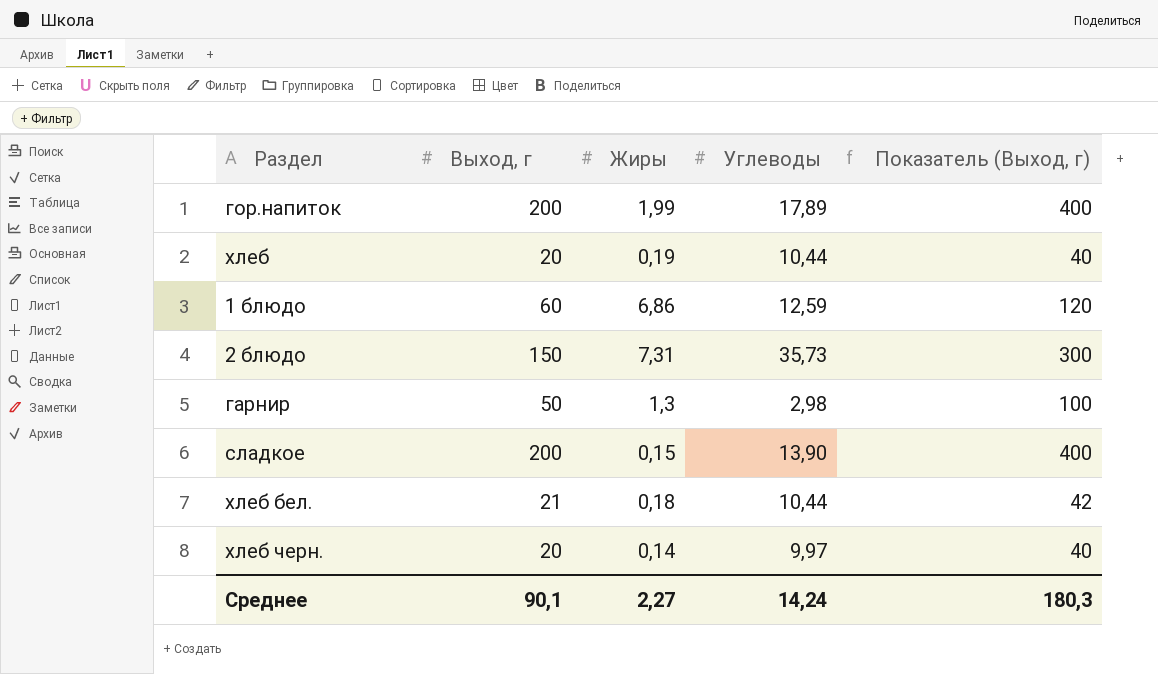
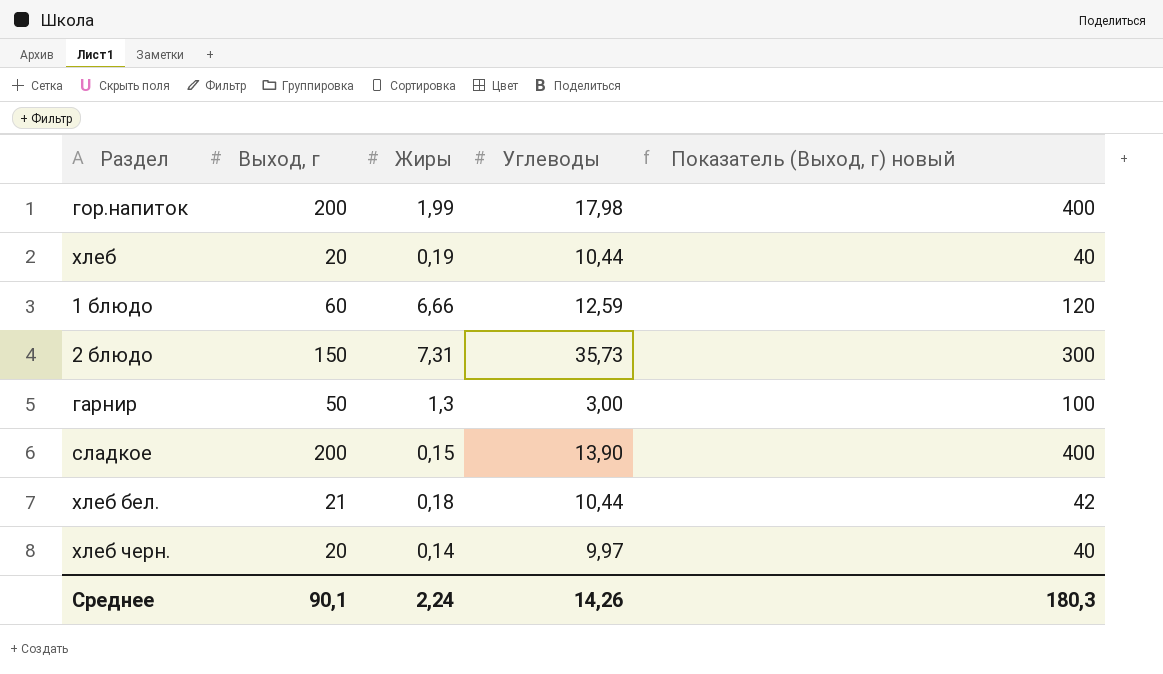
column name: Показатель (Выход, г) -> Показатель (Выход, г) новый
гор.напиток | Углеводы: 17,89 -> 17,98
1 блюдо | Жиры: 6,86 -> 6,66
гарнир | Углеводы: 2,98 -> 3,00
Среднее | Жиры: 2,27 -> 2,24
Среднее | Углеводы: 14,24 -> 14,26

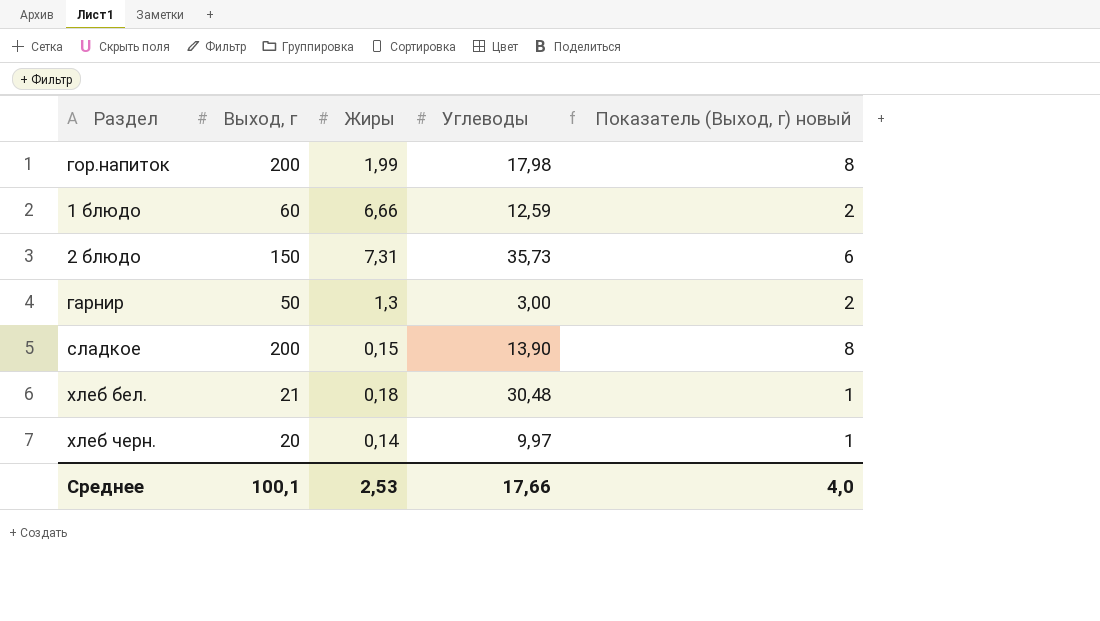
column Показатель (Выход, г) новый | formula: [Выход, г] * 2 -> [Выход, г] * 0,04
row хлеб: 20 | 0,19 | 10,44 | 40 -> none
хлеб бел. | Углеводы: 10,44 -> 30,48
Среднее | Выход, г: 90,1 -> 100,1
Среднее | Жиры: 2,24 -> 2,53
Среднее | Углеводы: 14,26 -> 17,66
Среднее | Показатель (Выход, г) новый: 180,3 -> 4,0

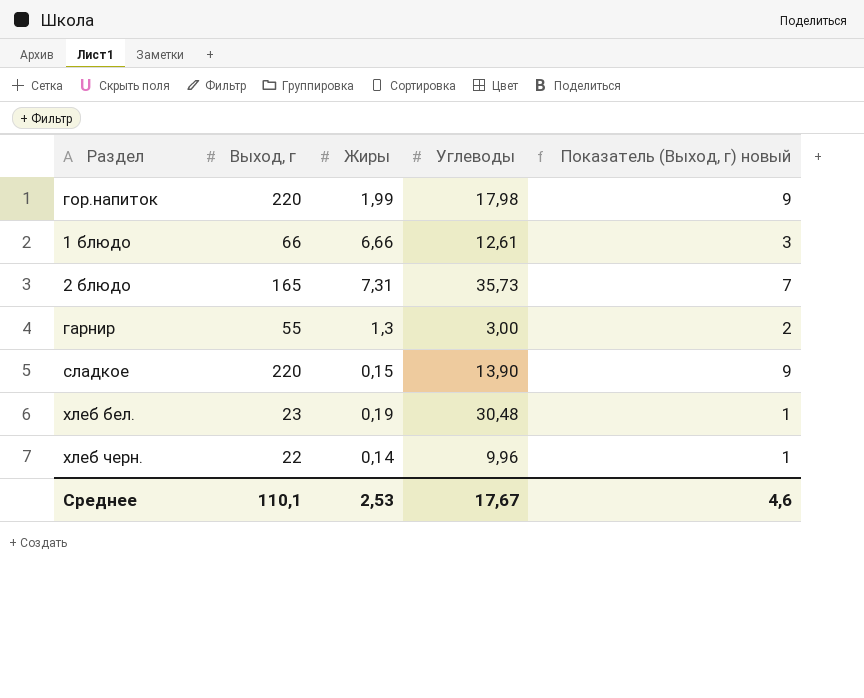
гор.напиток | Выход, г: 200 -> 220
гор.напиток | Показатель (Выход, г) новый: 8 -> 9
1 блюдо | Выход, г: 60 -> 66
1 блюдо | Углеводы: 12,59 -> 12,61
1 блюдо | Показатель (Выход, г) новый: 2 -> 3
2 блюдо | Выход, г: 150 -> 165
2 блюдо | Показатель (Выход, г) новый: 6 -> 7
гарнир | Выход, г: 50 -> 55
сладкое | Выход, г: 200 -> 220
сладкое | Показатель (Выход, г) новый: 8 -> 9
хлеб бел. | Выход, г: 21 -> 23
хлеб бел. | Жиры: 0,18 -> 0,19
хлеб черн. | Выход, г: 20 -> 22
хлеб черн. | Углеводы: 9,97 -> 9,96
Среднее | Выход, г: 100,1 -> 110,1
Среднее | Углеводы: 17,66 -> 17,67
Среднее | Показатель (Выход, г) новый: 4,0 -> 4,6

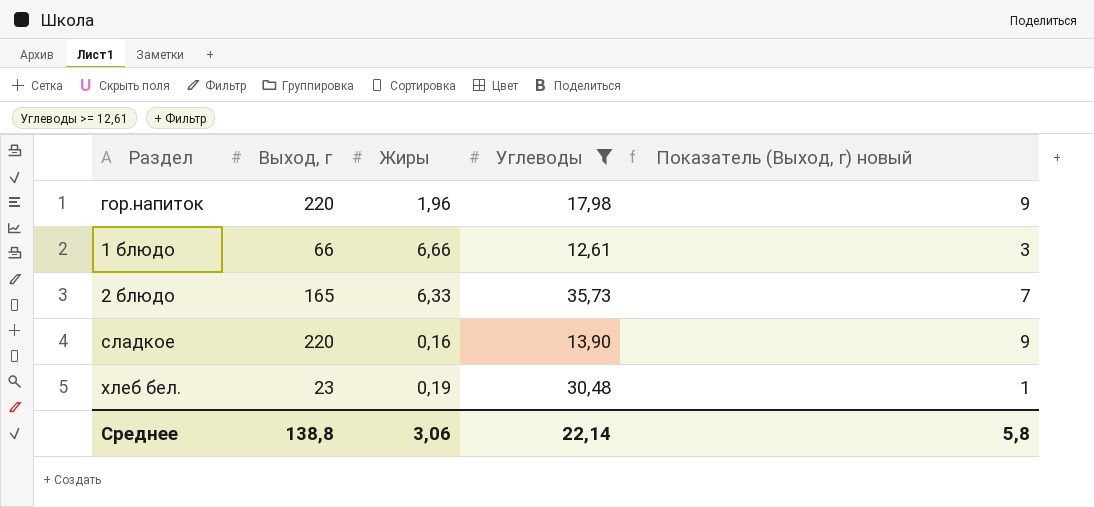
filter: none -> Углеводы >= 12,61
гор.напиток | Жиры: 1,99 -> 1,96
2 блюдо | Жиры: 7,31 -> 6,33
сладкое | Жиры: 0,15 -> 0,16
Среднее | Выход, г: 110,1 -> 138,8
Среднее | Жиры: 2,53 -> 3,06
Среднее | Углеводы: 17,67 -> 22,14
Среднее | Показатель (Выход, г) новый: 4,6 -> 5,8

